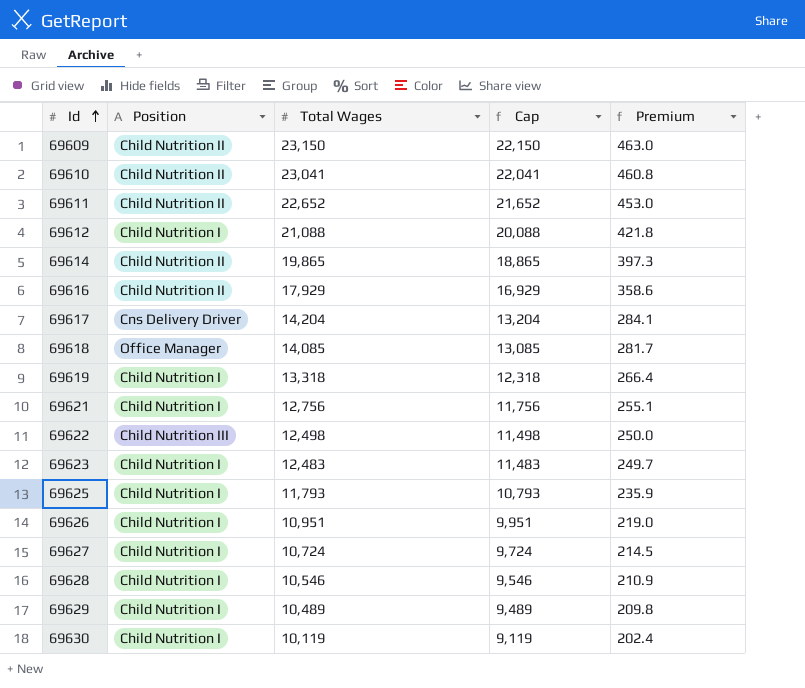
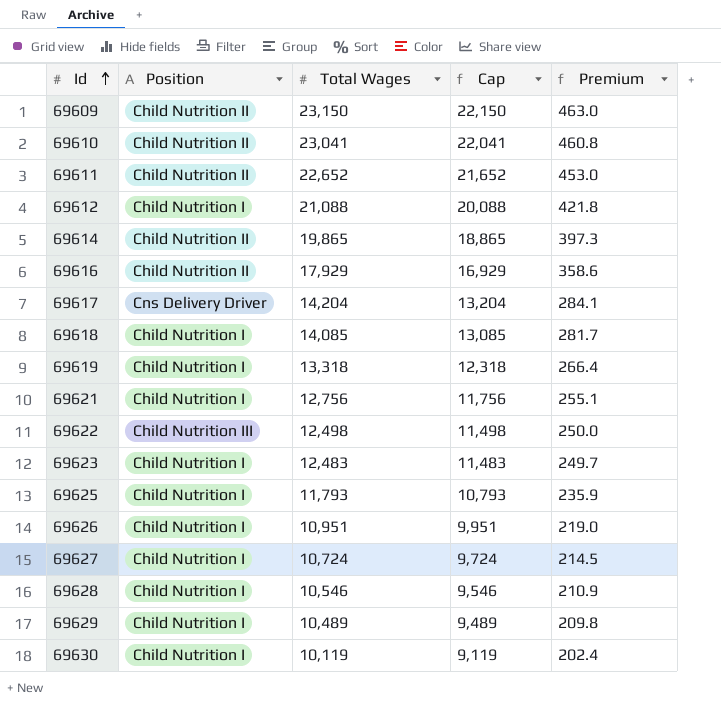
69618 | Position: Office Manager -> Child Nutrition I

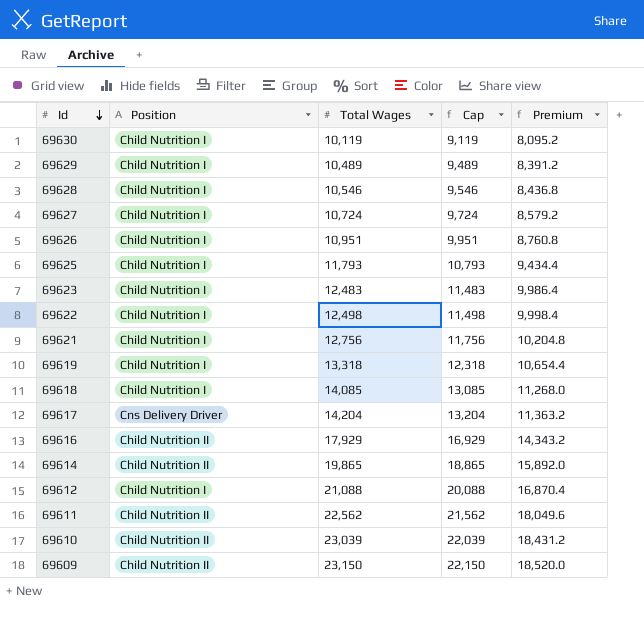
row order: Id ascending -> Id descending
column Premium | formula: [Total Wages] * 0.02 -> [Total Wages] * 0.8
69622 | Position: Child Nutrition III -> Child Nutrition I
69611 | Total Wages: 22,652 -> 22,562
69611 | Cap: 21,652 -> 21,562
69610 | Total Wages: 23,041 -> 23,039
69610 | Cap: 22,041 -> 22,039

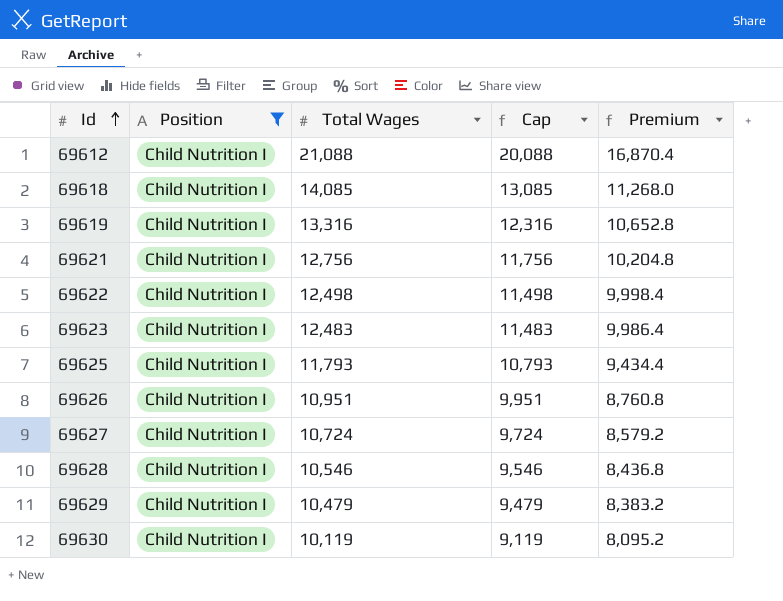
filter: none -> Position = Child Nutrition I
row order: Id descending -> Id ascending
69619 | Total Wages: 13,318 -> 13,316
69619 | Cap: 12,318 -> 12,316
69619 | Premium: 10,654.4 -> 10,652.8
69629 | Total Wages: 10,489 -> 10,479
69629 | Cap: 9,489 -> 9,479
69629 | Premium: 8,391.2 -> 8,383.2

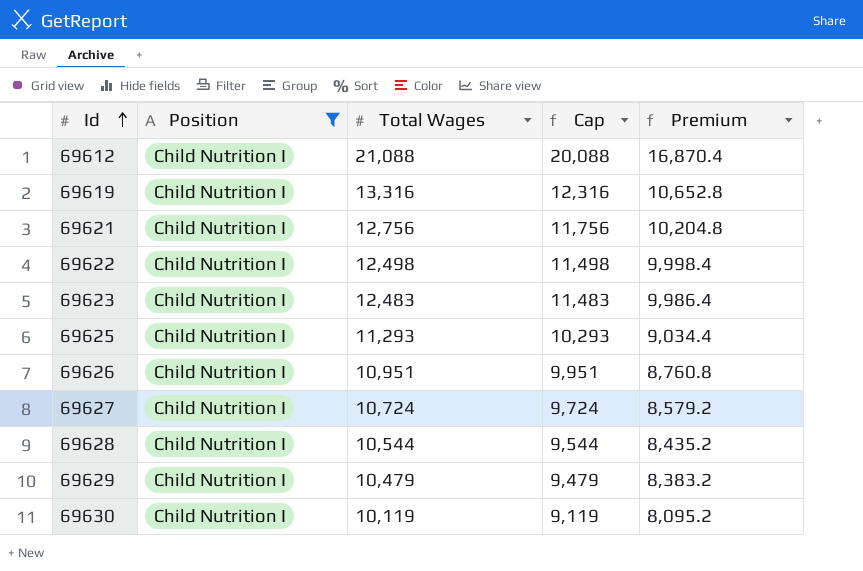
row 69618: Child Nutrition I | 14,085 | 13,085 | 11,268.0 -> none
69625 | Total Wages: 11,793 -> 11,293
69625 | Cap: 10,793 -> 10,293
69625 | Premium: 9,434.4 -> 9,034.4
69628 | Total Wages: 10,546 -> 10,544
69628 | Cap: 9,546 -> 9,544
69628 | Premium: 8,436.8 -> 8,435.2

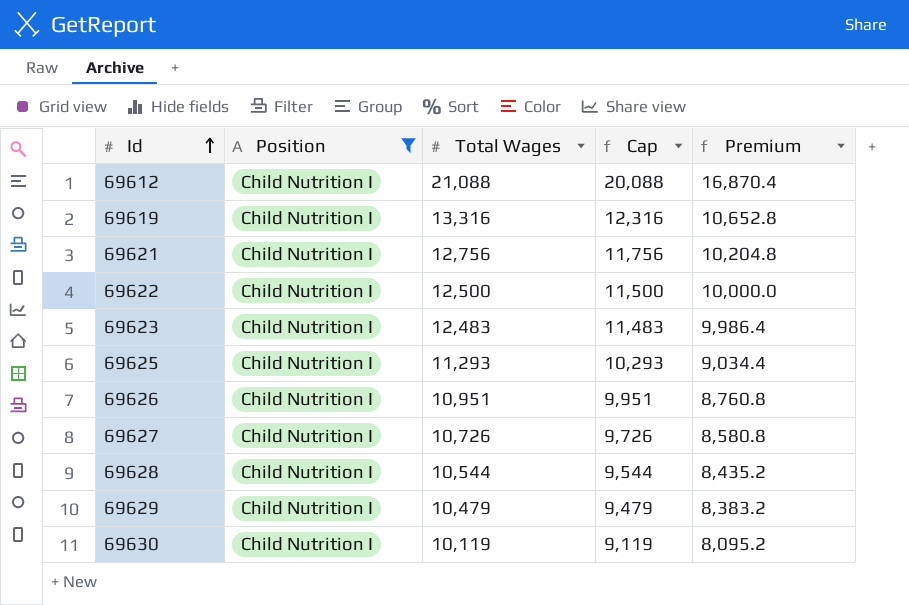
69622 | Total Wages: 12,498 -> 12,500
69622 | Cap: 11,498 -> 11,500
69622 | Premium: 9,998.4 -> 10,000.0
69627 | Total Wages: 10,724 -> 10,726
69627 | Cap: 9,724 -> 9,726
69627 | Premium: 8,579.2 -> 8,580.8

